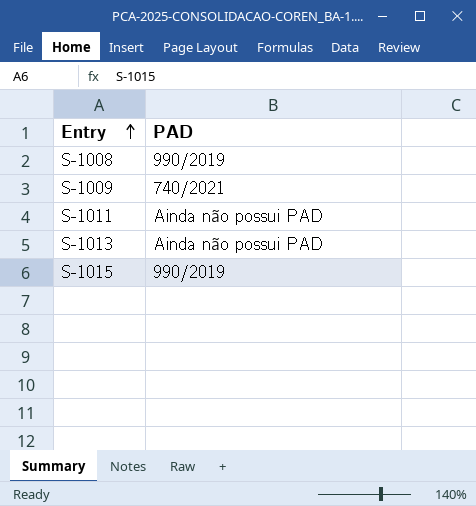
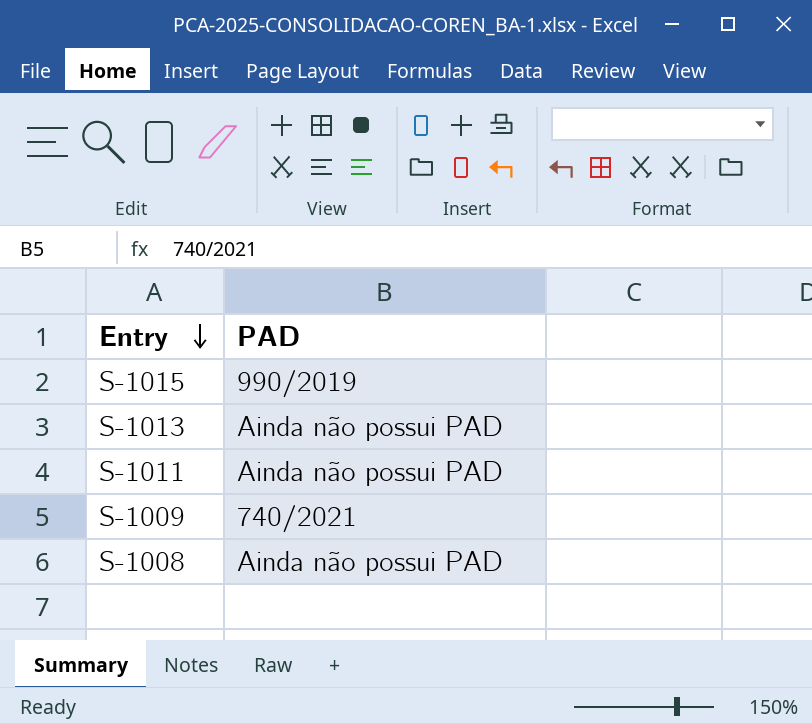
row order: Entry ascending -> Entry descending
S-1008 | PAD: 990/2019 -> Ainda não possui PAD

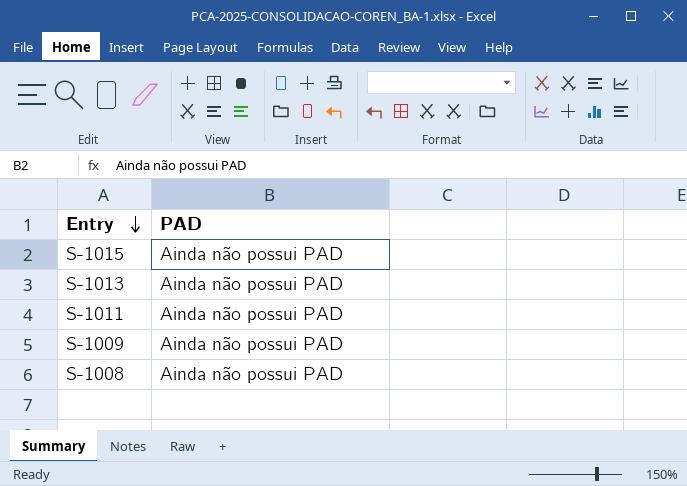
S-1015 | PAD: 990/2019 -> Ainda não possui PAD
S-1009 | PAD: 740/2021 -> Ainda não possui PAD

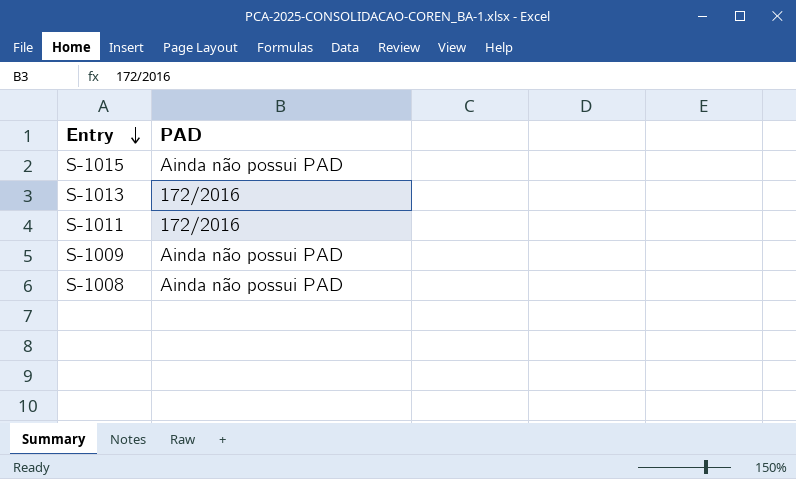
S-1013 | PAD: Ainda não possui PAD -> 172/2016
S-1011 | PAD: Ainda não possui PAD -> 172/2016

